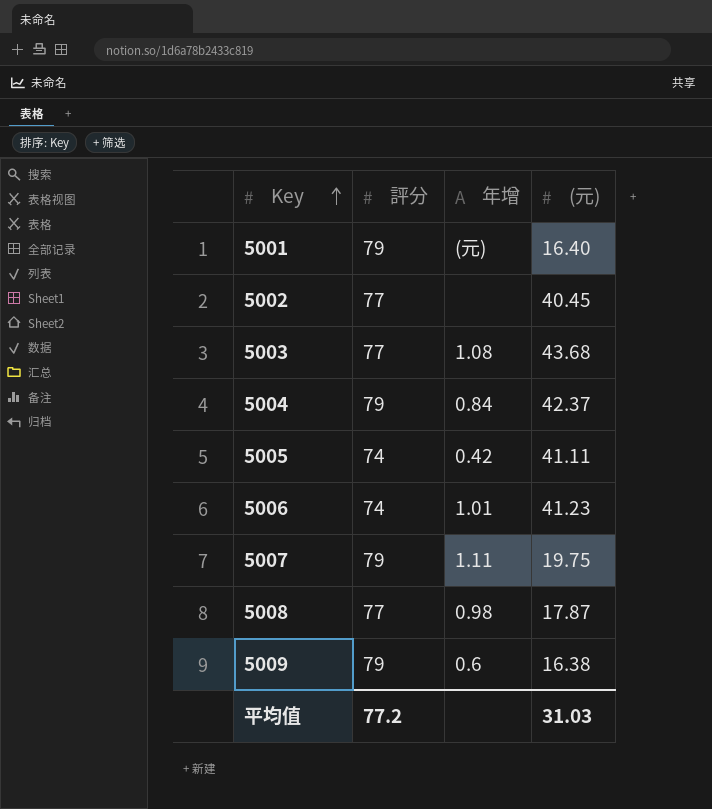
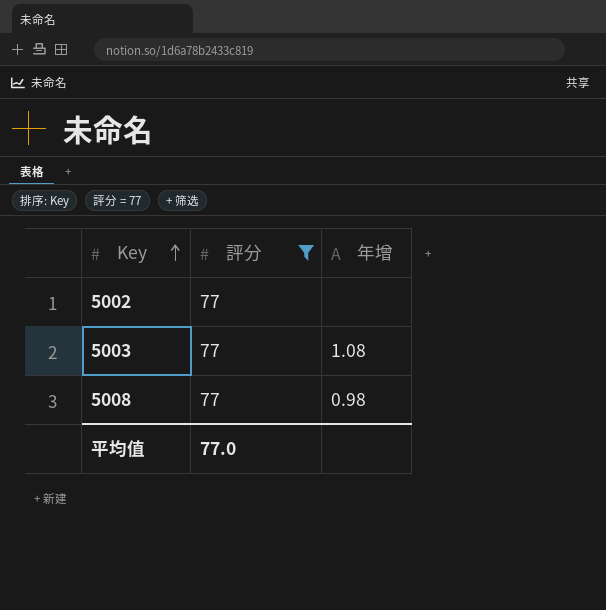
filter: none -> 評分 = 77
column (元) | position: 4 -> none
平均值 | 評分: 77.2 -> 77.0

